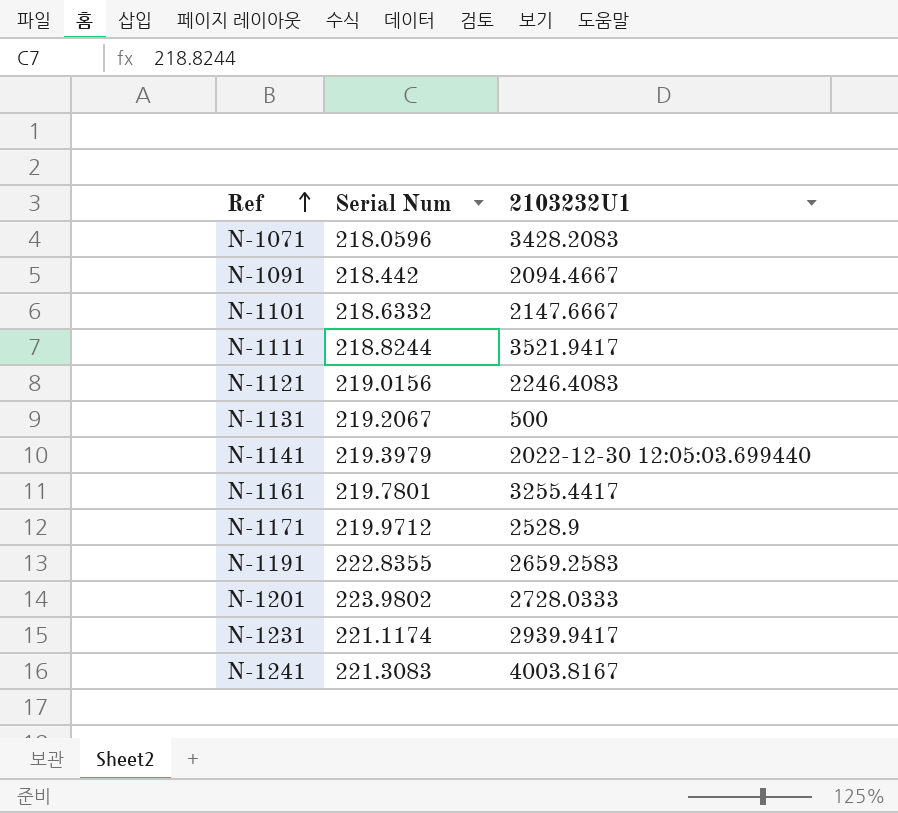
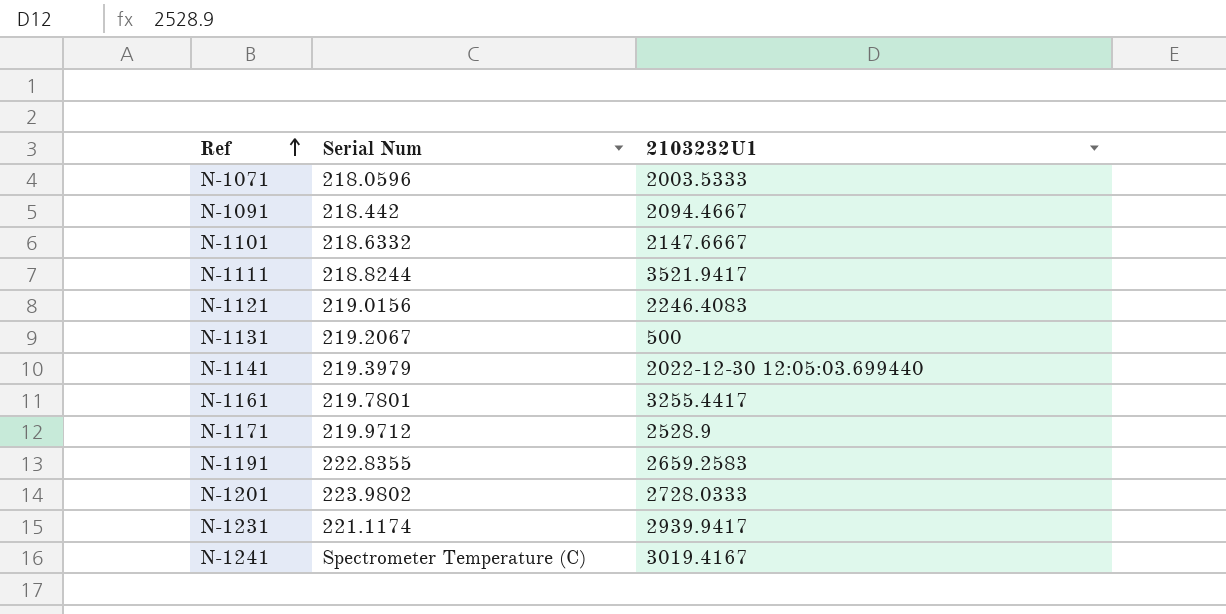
N-1071 | 2103232U1: 3428.2083 -> 2003.5333
N-1241 | Serial Num: 221.3083 -> Spectrometer Temperature (C)
N-1241 | 2103232U1: 4003.8167 -> 3019.4167

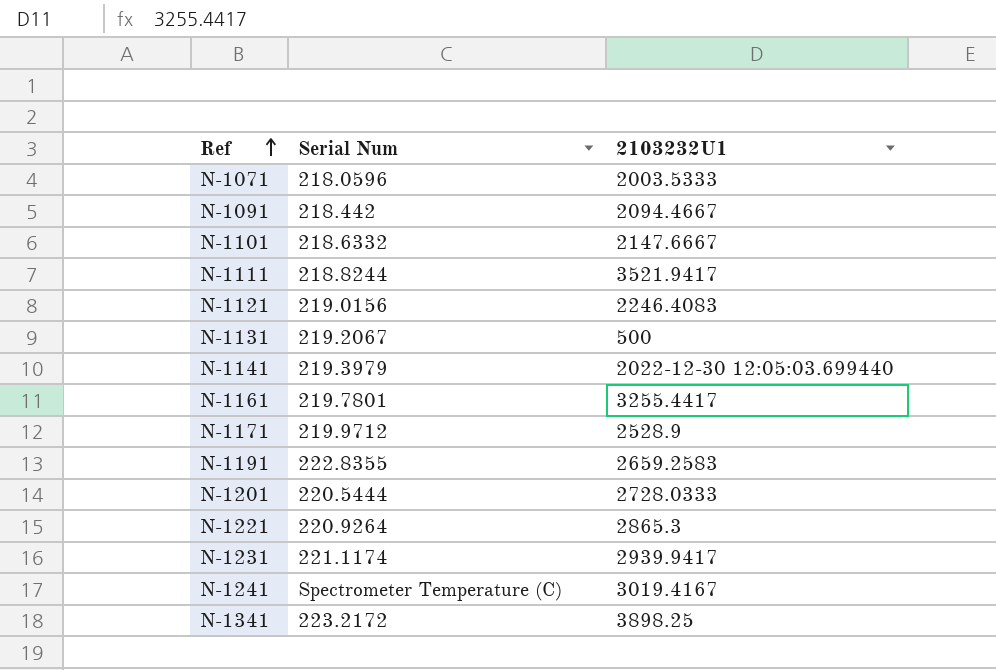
N-1201 | Serial Num: 223.9802 -> 220.5444
row N-1221: none -> 220.9264 | 2865.3
row N-1341: none -> 223.2172 | 3898.25

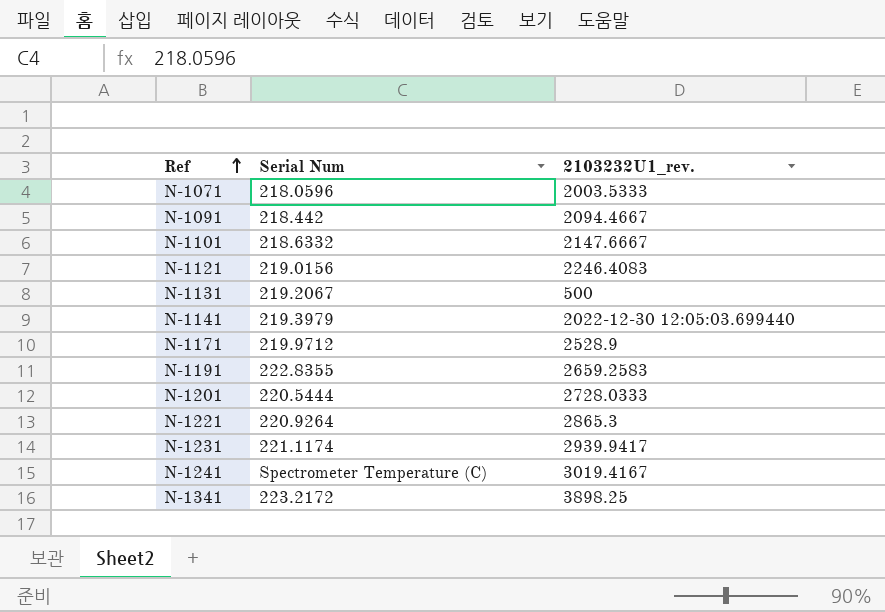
column name: 2103232U1 -> 2103232U1_rev.
row N-1111: 218.8244 | 3521.9417 -> none
row N-1161: 219.7801 | 3255.4417 -> none

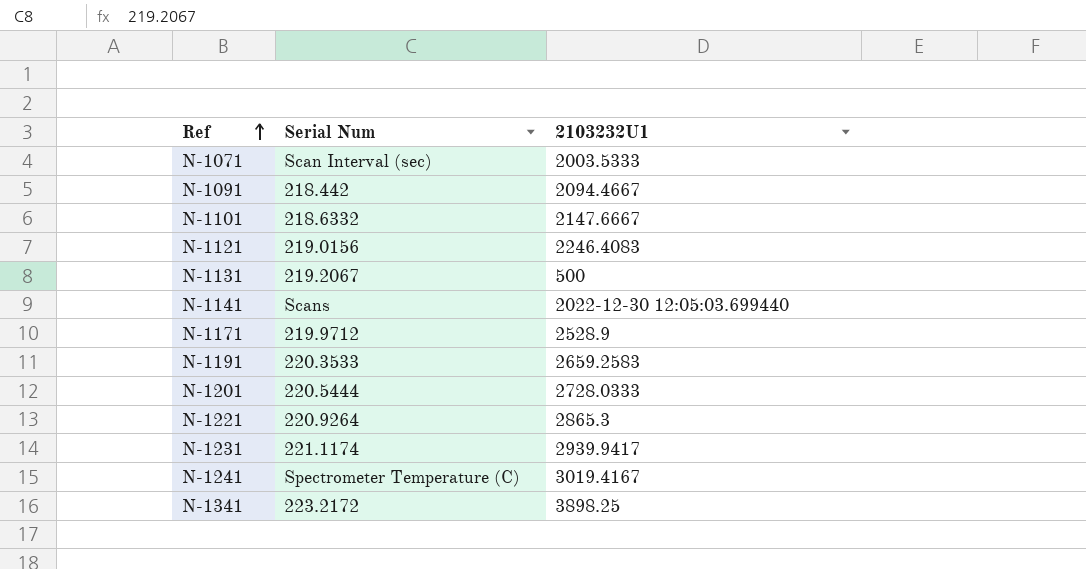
column name: 2103232U1_rev. -> 2103232U1
N-1071 | Serial Num: 218.0596 -> Scan Interval (sec)
N-1141 | Serial Num: 219.3979 -> Scans
N-1191 | Serial Num: 222.8355 -> 220.3533

